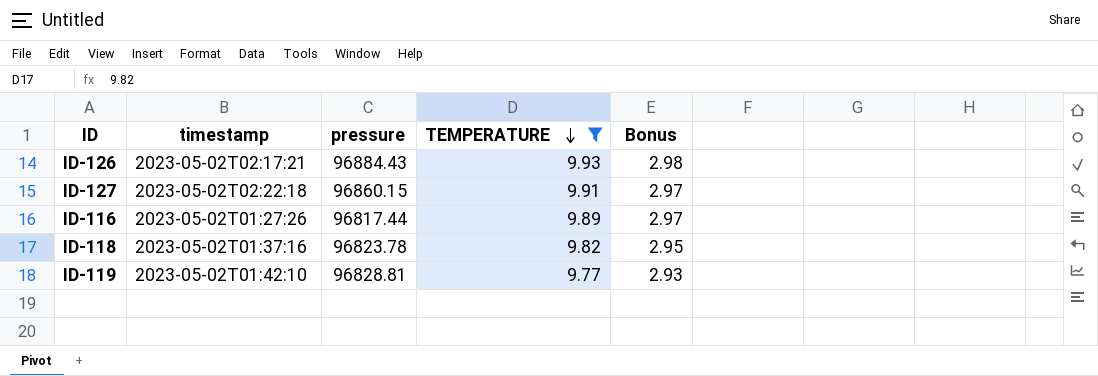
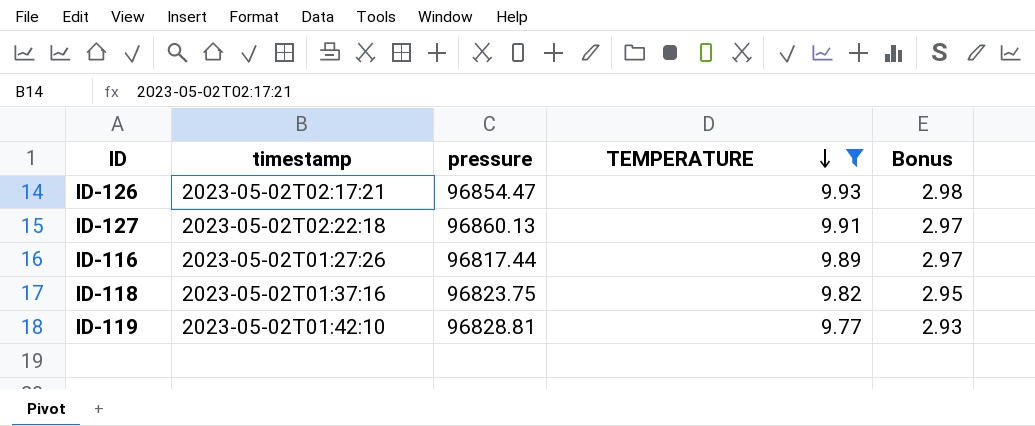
ID-126 | pressure: 96884.43 -> 96854.47
ID-127 | pressure: 96860.15 -> 96860.13
ID-118 | pressure: 96823.78 -> 96823.75

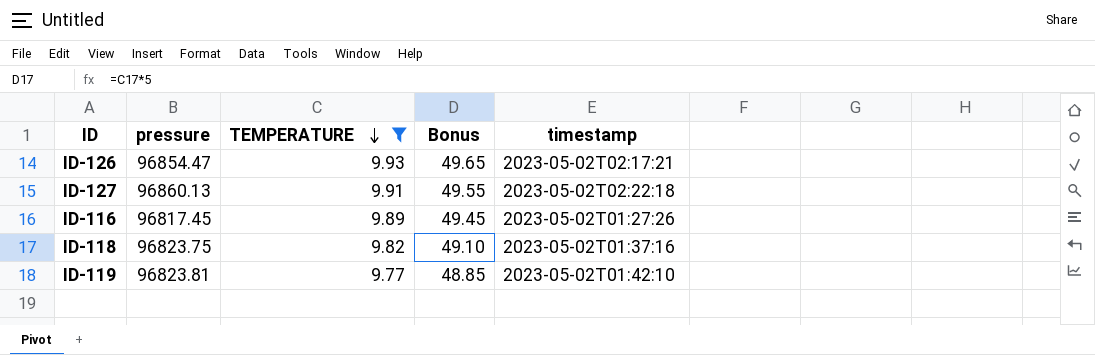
column Bonus | formula: [TEMPERATURE] * 0.3 -> [TEMPERATURE] * 5
column timestamp | position: 2 -> 5
ID-116 | pressure: 96817.44 -> 96817.45
ID-119 | pressure: 96828.81 -> 96823.81

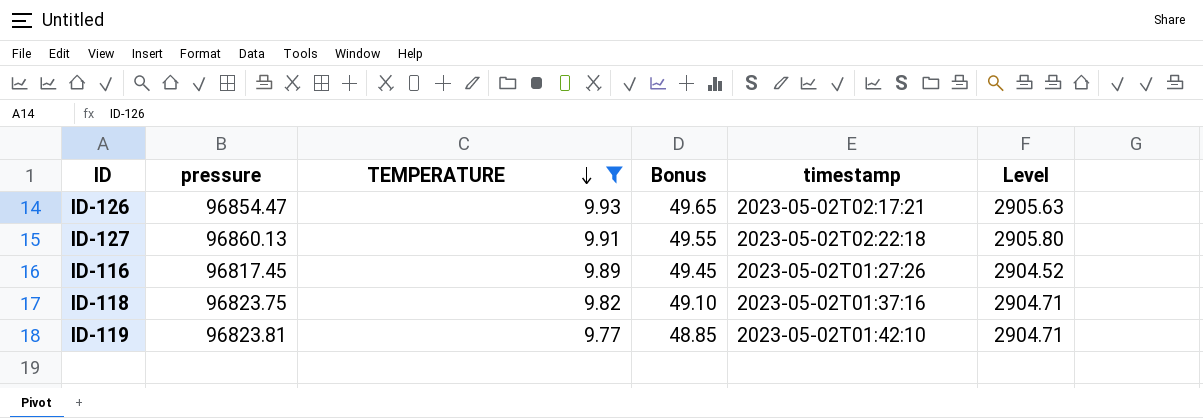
column Level | formula: none -> [pressure] * 0.03

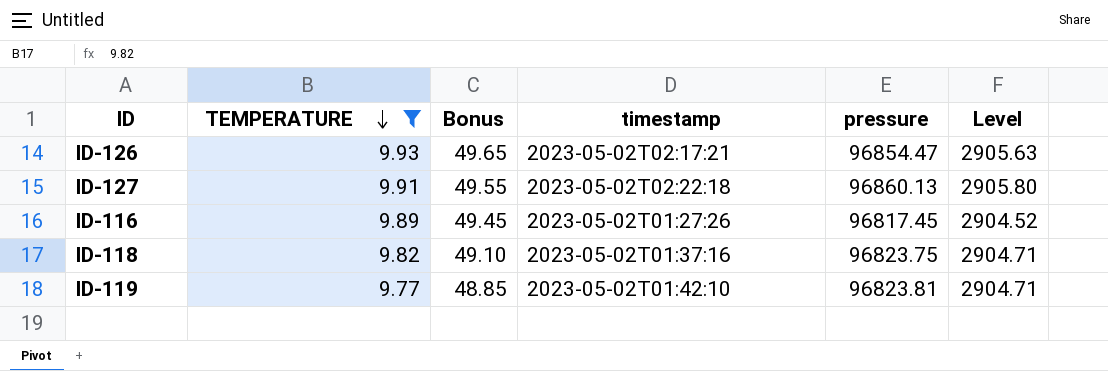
column pressure | position: 2 -> 5

